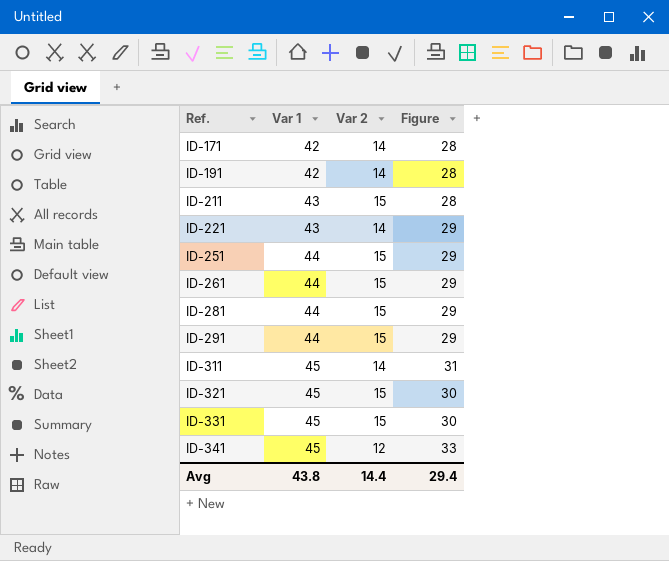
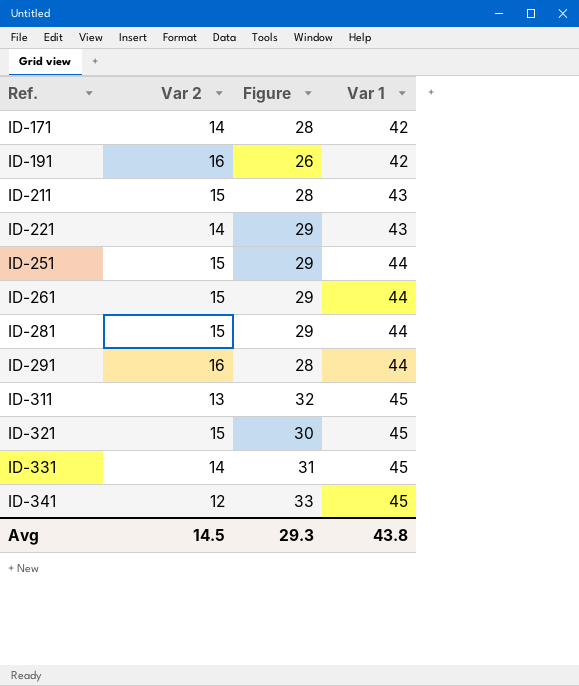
column Var 1 | position: 2 -> 4
ID-191 | Var 2: 14 -> 16
ID-191 | Figure: 28 -> 26
ID-291 | Var 2: 15 -> 16
ID-291 | Figure: 29 -> 28
ID-311 | Var 2: 14 -> 13
ID-311 | Figure: 31 -> 32
ID-331 | Var 2: 15 -> 14
ID-331 | Figure: 30 -> 31
Avg | Var 2: 14.4 -> 14.5
Avg | Figure: 29.4 -> 29.3

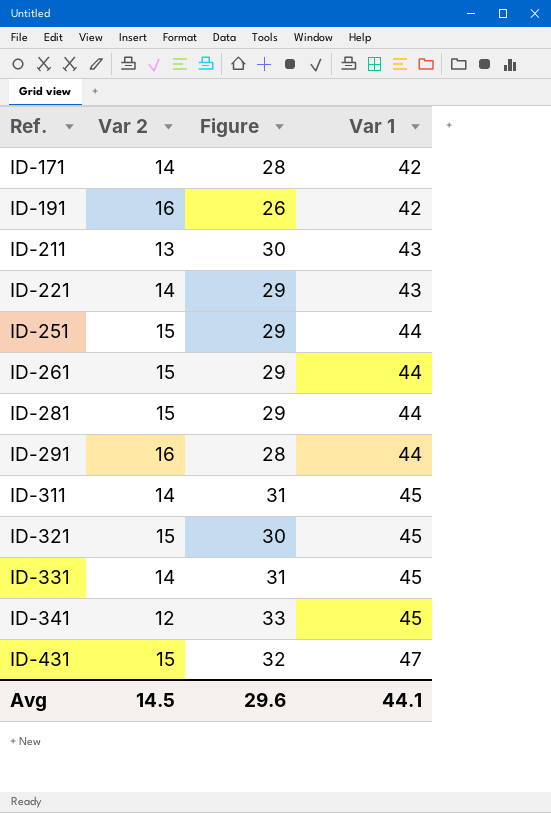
ID-211 | Var 2: 15 -> 13
ID-211 | Figure: 28 -> 30
ID-311 | Var 2: 13 -> 14
ID-311 | Figure: 32 -> 31
row ID-431: none -> 15 | 32 | 47
Avg | Figure: 29.3 -> 29.6
Avg | Var 1: 43.8 -> 44.1

